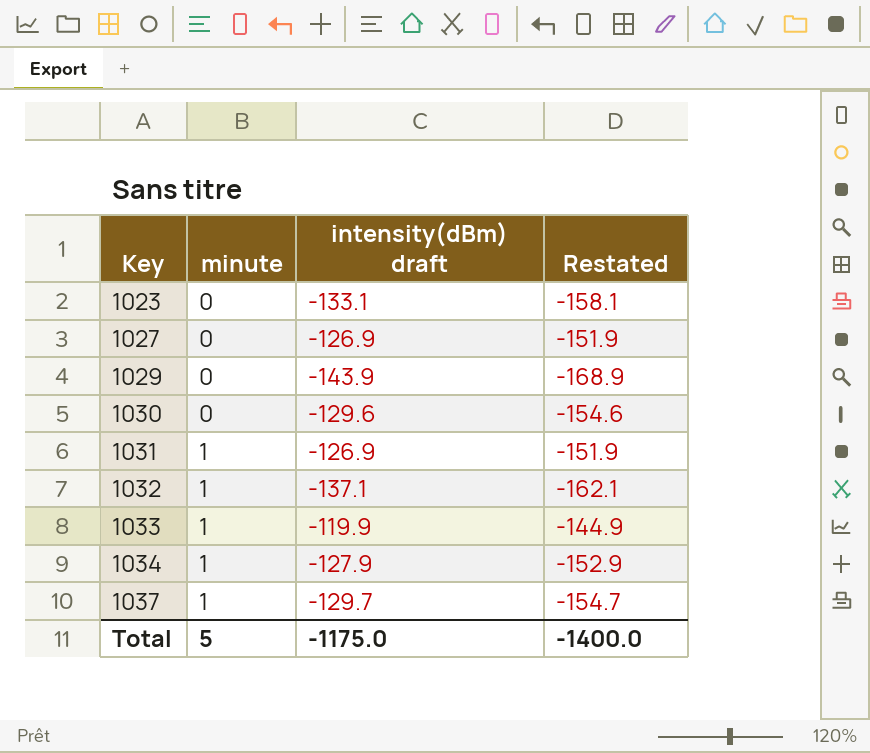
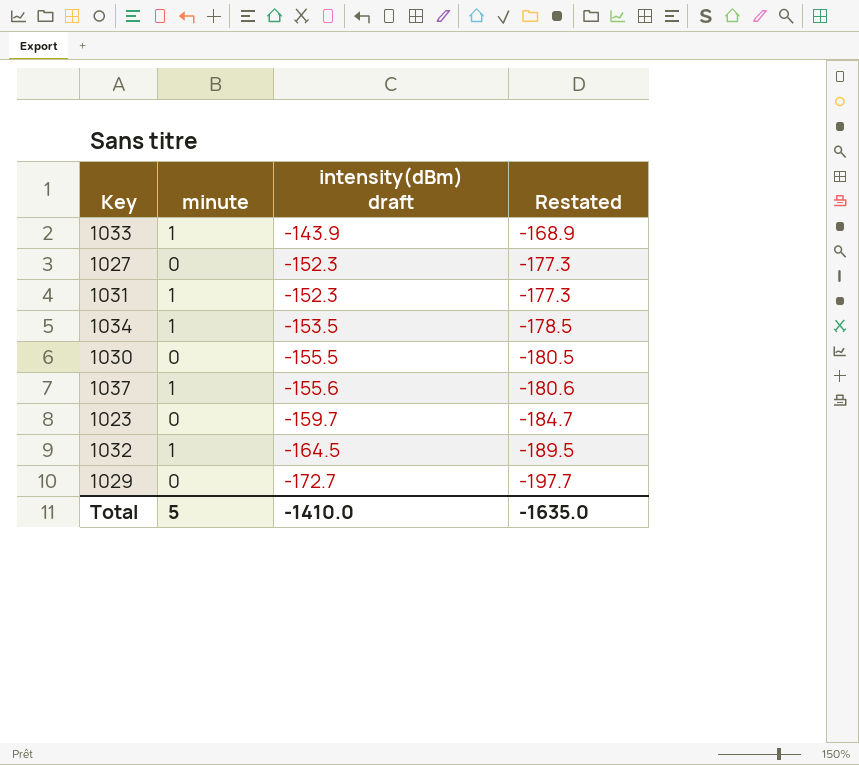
row order: Key ascending -> intensity(dBm) draft descending
1033 | intensity(dBm) draft: -119.9 -> -143.9
1033 | Restated: -144.9 -> -168.9
1027 | intensity(dBm) draft: -126.9 -> -152.3
1027 | Restated: -151.9 -> -177.3
1031 | intensity(dBm) draft: -126.9 -> -152.3
1031 | Restated: -151.9 -> -177.3
1034 | intensity(dBm) draft: -127.9 -> -153.5
1034 | Restated: -152.9 -> -178.5
1030 | intensity(dBm) draft: -129.6 -> -155.5
1030 | Restated: -154.6 -> -180.5
1037 | intensity(dBm) draft: -129.7 -> -155.6
1037 | Restated: -154.7 -> -180.6
1023 | intensity(dBm) draft: -133.1 -> -159.7
1023 | Restated: -158.1 -> -184.7
1032 | intensity(dBm) draft: -137.1 -> -164.5
1032 | Restated: -162.1 -> -189.5
1029 | intensity(dBm) draft: -143.9 -> -172.7
1029 | Restated: -168.9 -> -197.7
Total | intensity(dBm) draft: -1175.0 -> -1410.0
Total | Restated: -1400.0 -> -1635.0

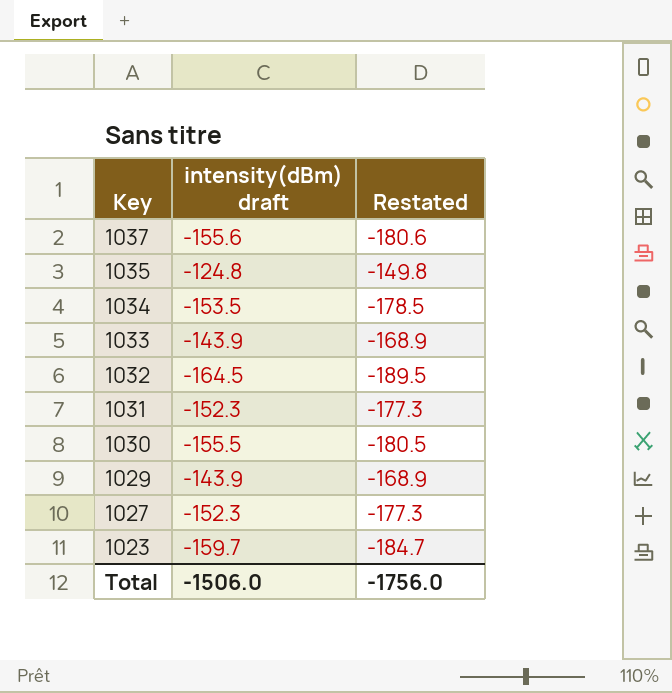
row order: intensity(dBm) draft descending -> Key descending
column minute | position: 2 -> none
row 1035: none -> -124.8 | -149.8
1029 | intensity(dBm) draft: -172.7 -> -143.9
1029 | Restated: -197.7 -> -168.9
Total | intensity(dBm) draft: -1410.0 -> -1506.0
Total | Restated: -1635.0 -> -1756.0

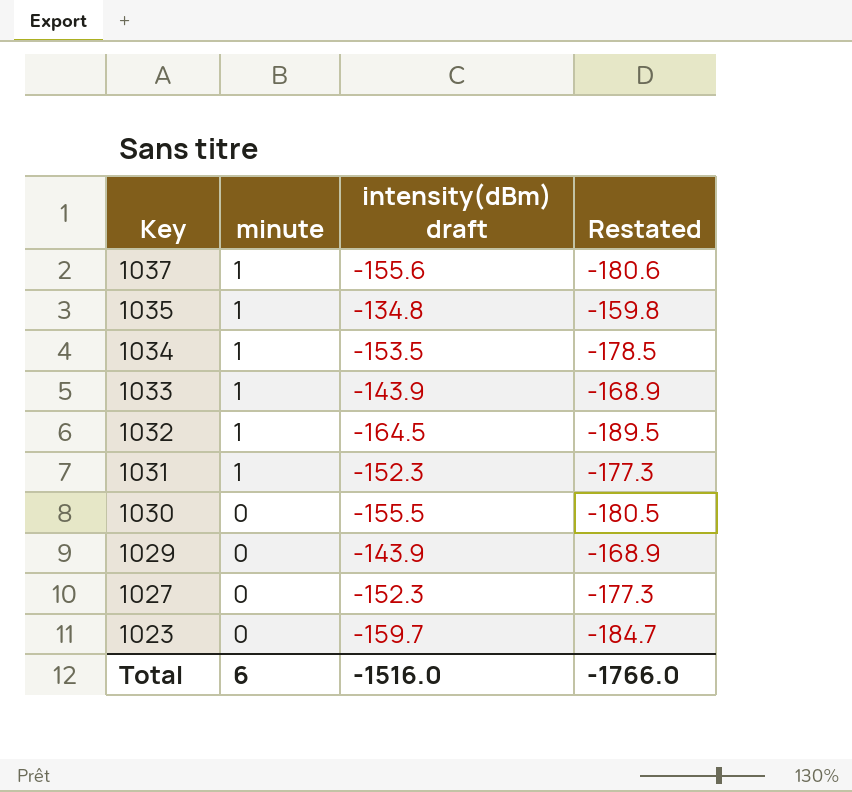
column minute | position: none -> 2
1035 | intensity(dBm) draft: -124.8 -> -134.8
1035 | Restated: -149.8 -> -159.8
Total | intensity(dBm) draft: -1506.0 -> -1516.0
Total | Restated: -1756.0 -> -1766.0

